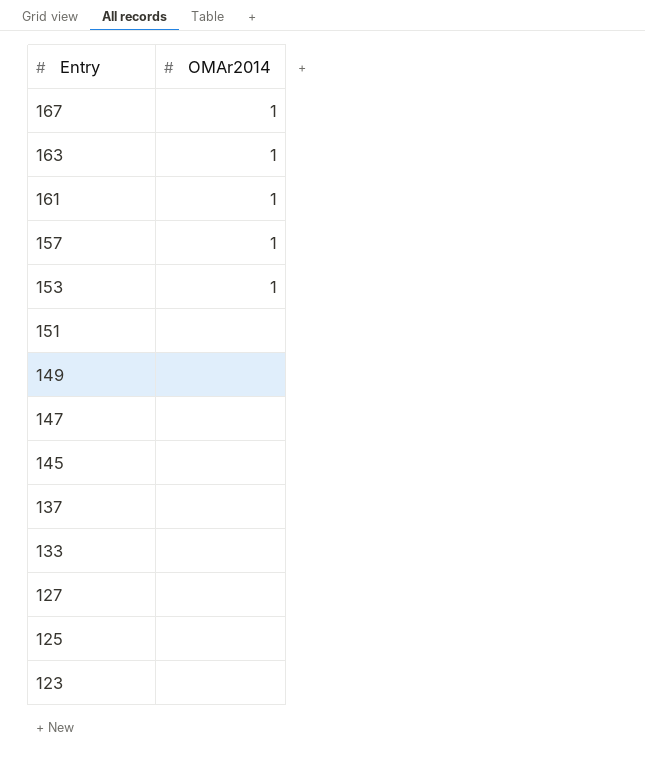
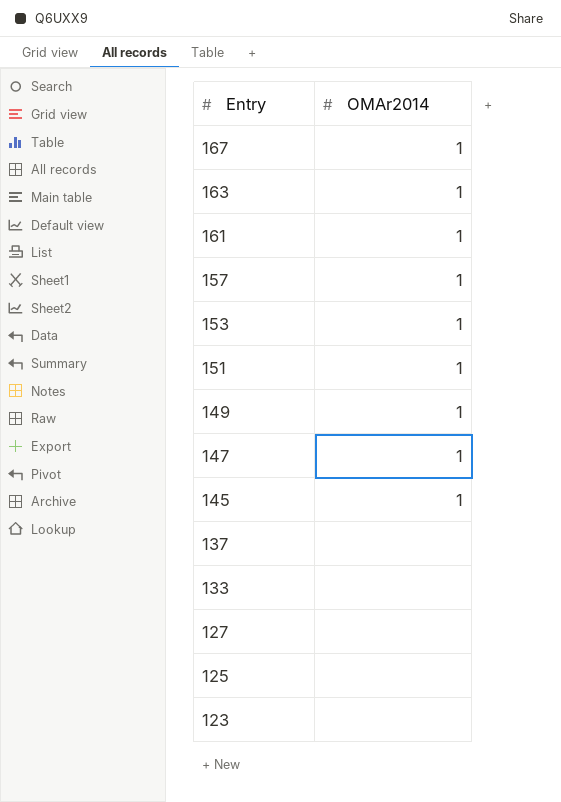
151 | OMAr2014: none -> 1
149 | OMAr2014: none -> 1
147 | OMAr2014: none -> 1
145 | OMAr2014: none -> 1

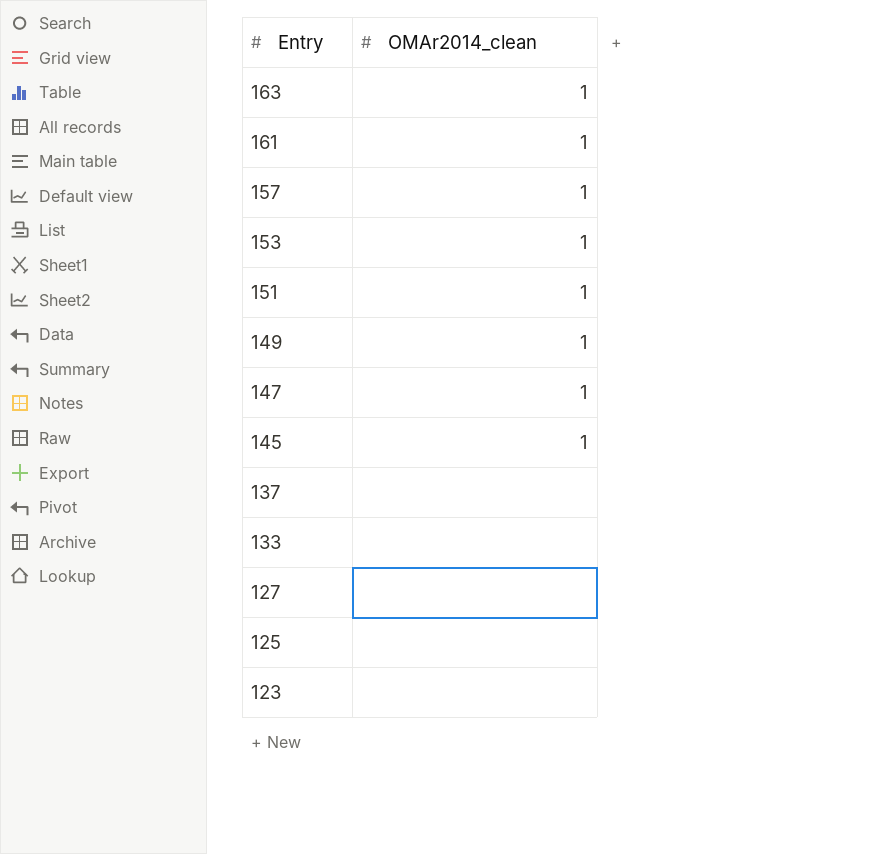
column name: OMAr2014 -> OMAr2014_clean
row 167: 1 -> none

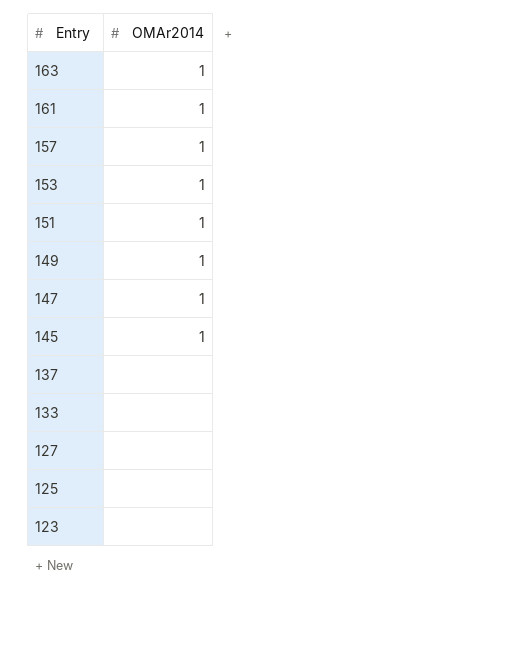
column name: OMAr2014_clean -> OMAr2014

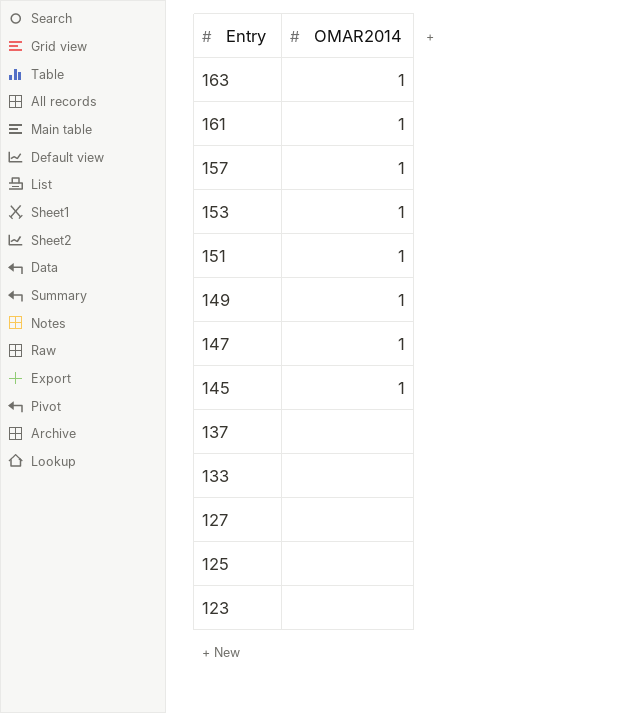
column name: OMAr2014 -> OMAR2014

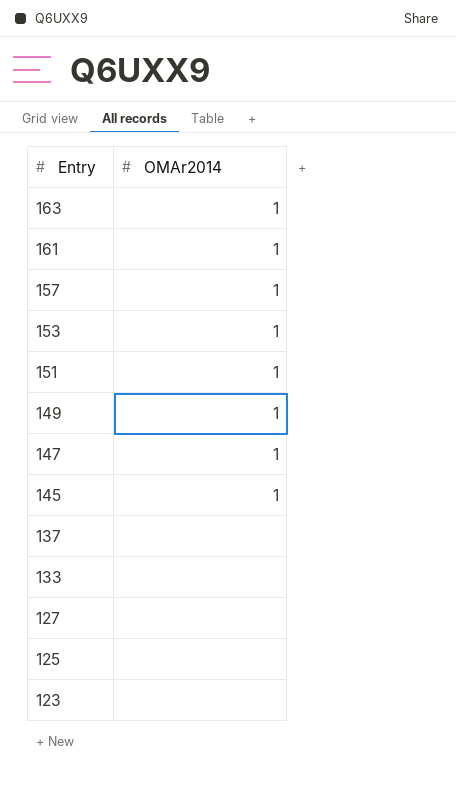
column name: OMAR2014 -> OMAr2014

